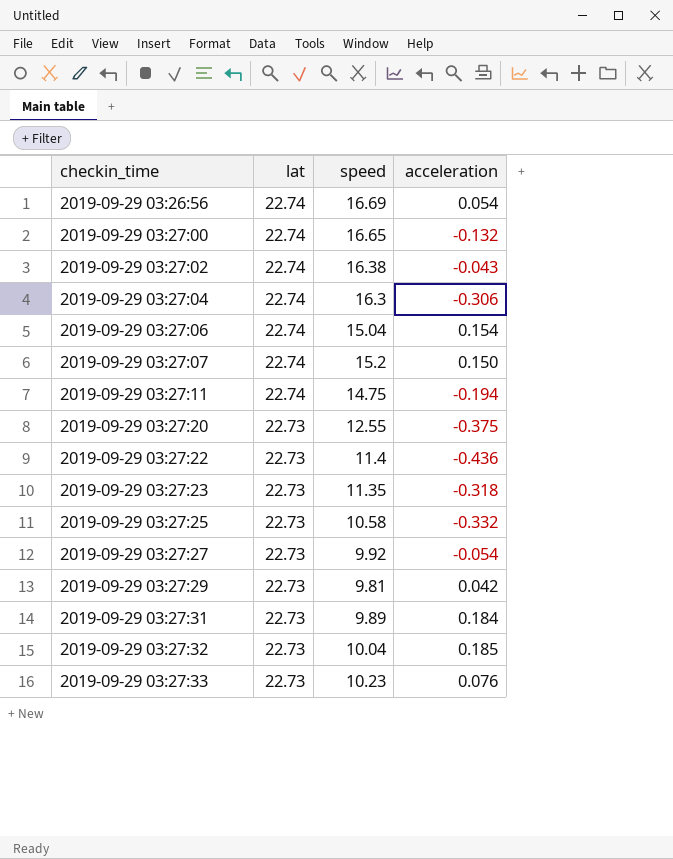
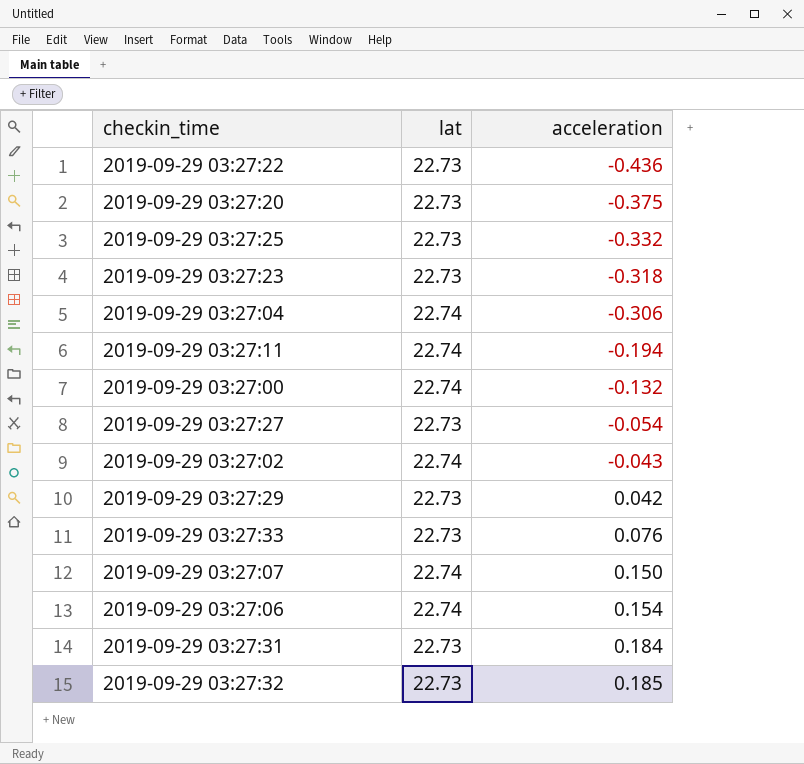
row order: checkin_time ascending -> acceleration ascending
column speed | position: 3 -> none
row 2019-09-29 03:26:56: 22.74 | 16.69 | 0.054 -> none

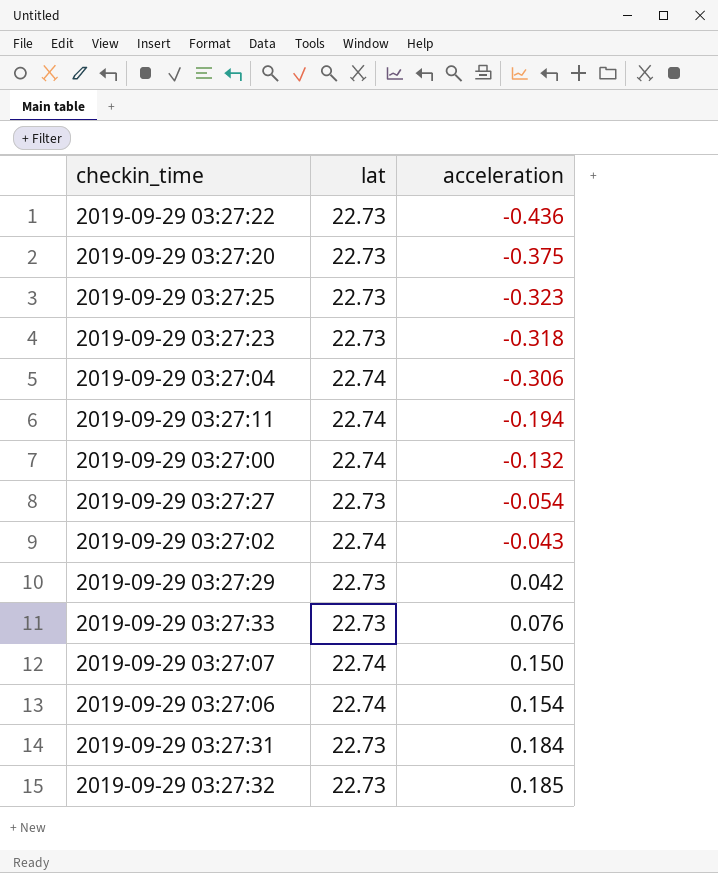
2019-09-29 03:27:25 | acceleration: -0.332 -> -0.323

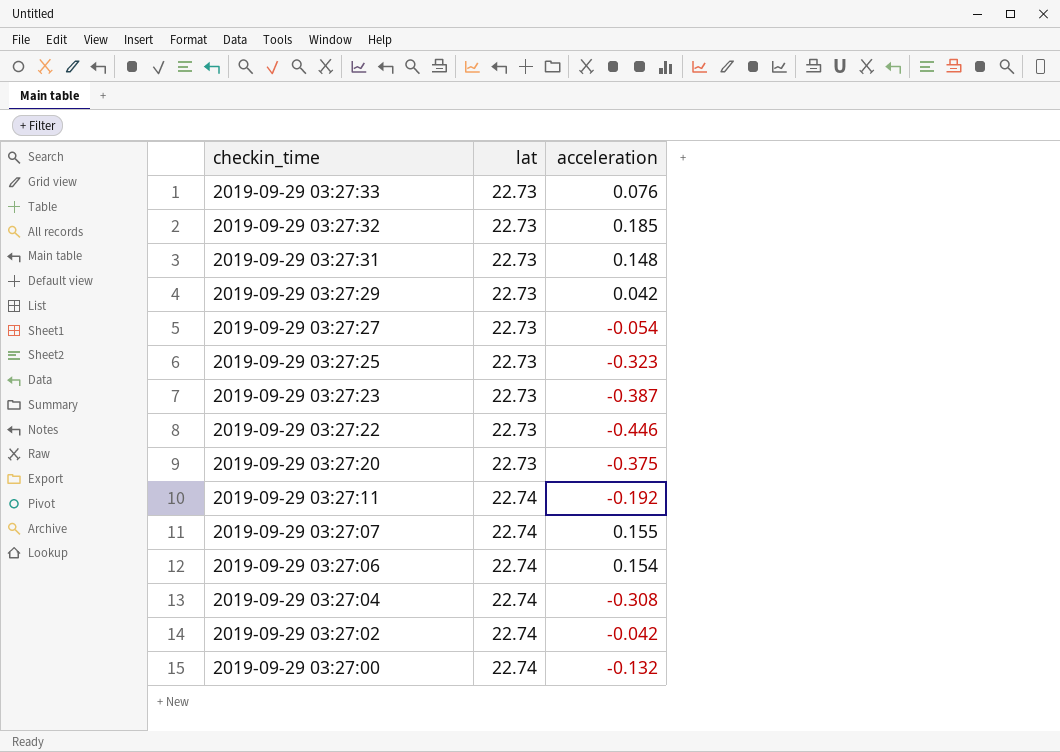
row order: acceleration ascending -> checkin_time descending
2019-09-29 03:27:31 | acceleration: 0.184 -> 0.148
2019-09-29 03:27:23 | acceleration: -0.318 -> -0.387
2019-09-29 03:27:22 | acceleration: -0.436 -> -0.446
2019-09-29 03:27:11 | acceleration: -0.194 -> -0.192
2019-09-29 03:27:07 | acceleration: 0.150 -> 0.155
2019-09-29 03:27:04 | acceleration: -0.306 -> -0.308
2019-09-29 03:27:02 | acceleration: -0.043 -> -0.042

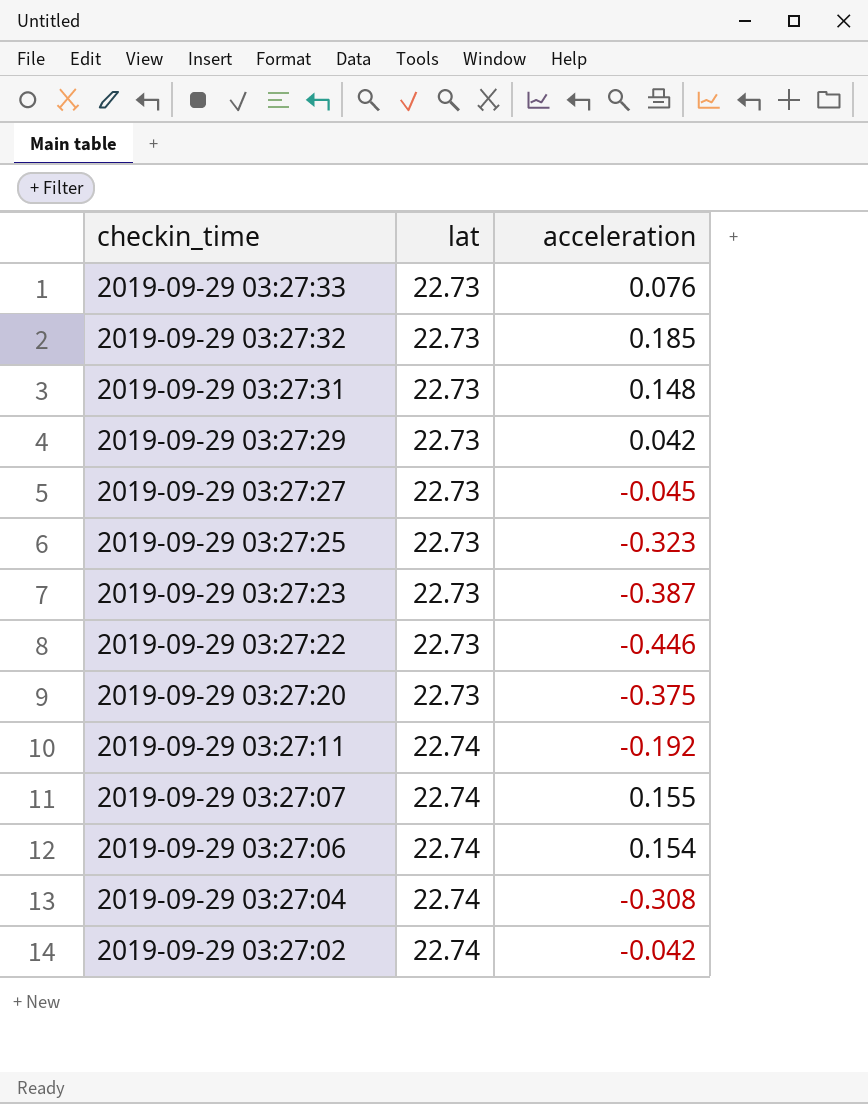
row 2019-09-29 03:27:00: 22.74 | -0.132 -> none
2019-09-29 03:27:27 | acceleration: -0.054 -> -0.045

